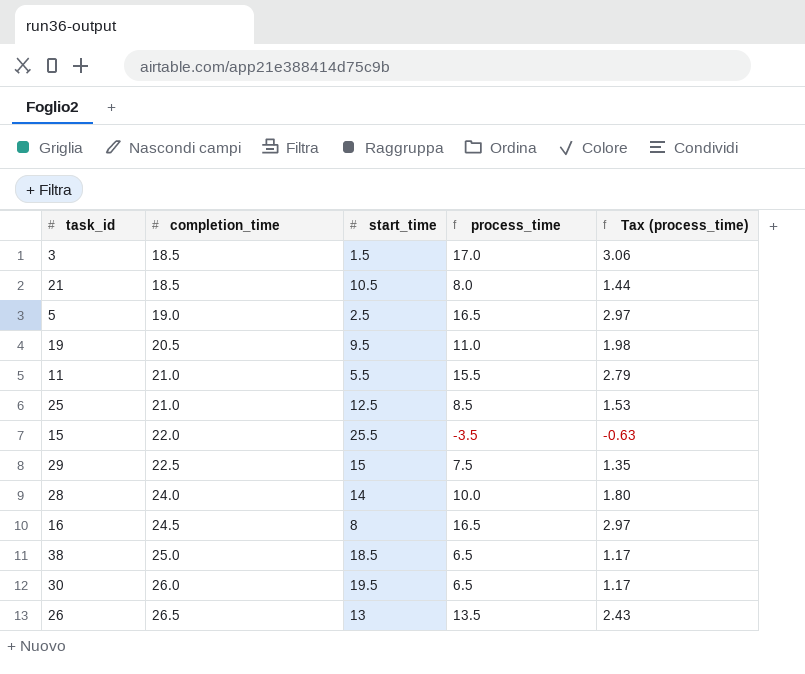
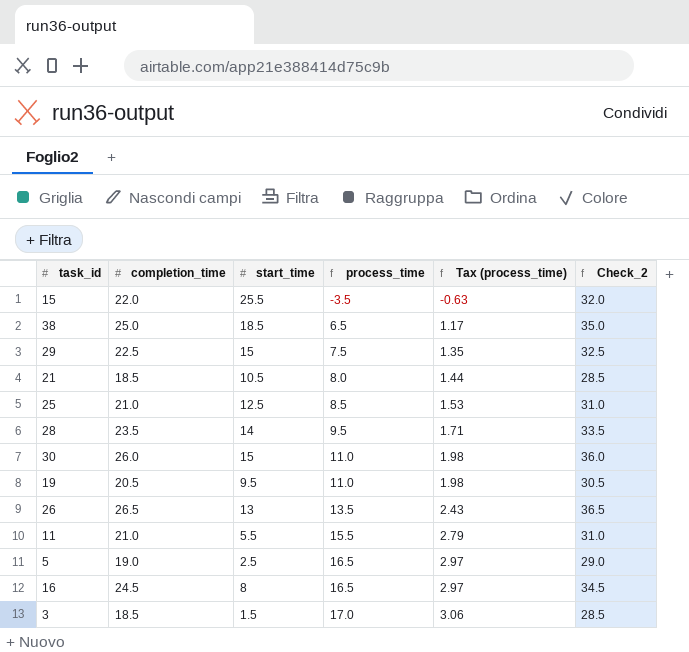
row order: completion_time ascending -> process_time ascending
column Check_2 | formula: none -> [completion_time] + 10
28 | completion_time: 24.0 -> 23.5
28 | process_time: 10.0 -> 9.5
28 | Tax (process_time): 1.80 -> 1.71
30 | start_time: 19.5 -> 15
30 | process_time: 6.5 -> 11.0
30 | Tax (process_time): 1.17 -> 1.98

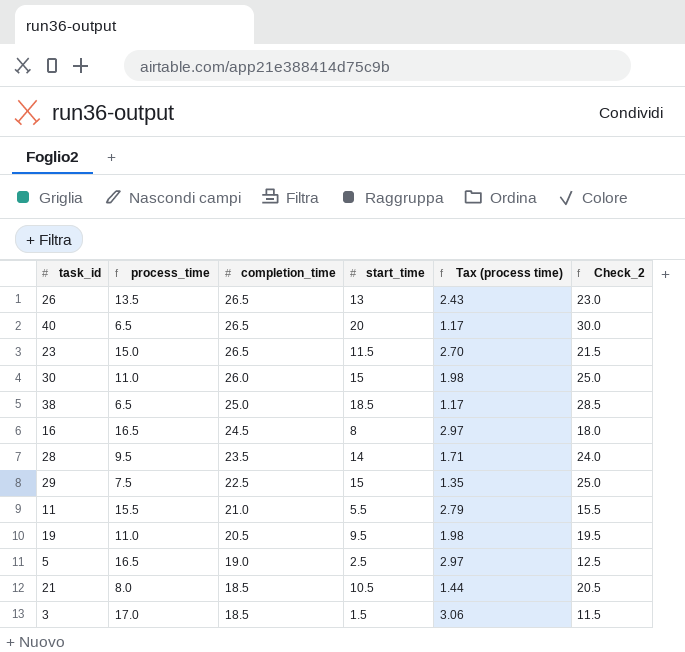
row order: process_time ascending -> completion_time descending
column process_time | position: 4 -> 2
column name: Tax (process_time) -> Tax (process time)
column Check_2 | formula: [completion_time] + 10 -> [start_time] + 10
row 15: 22.0 | 25.5 | -3.5 | -0.63 | 32.0 -> none
row 25: 21.0 | 12.5 | 8.5 | 1.53 | 31.0 -> none
row 40: none -> 6.5 | 26.5 | 20 | 1.17 | 30.0
row 23: none -> 15.0 | 26.5 | 11.5 | 2.70 | 21.5

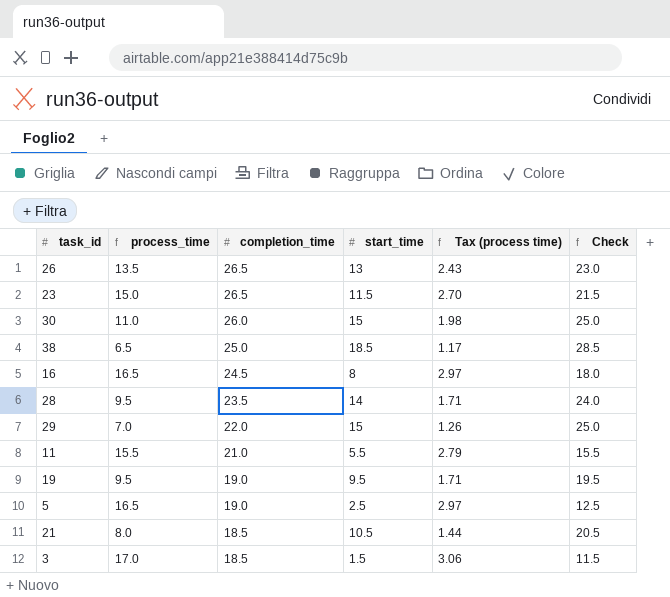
column name: Check_2 -> Check
row 40: 6.5 | 26.5 | 20 | 1.17 | 30.0 -> none
29 | process_time: 7.5 -> 7.0
29 | completion_time: 22.5 -> 22.0
29 | Tax (process time): 1.35 -> 1.26
19 | process_time: 11.0 -> 9.5
19 | completion_time: 20.5 -> 19.0
19 | Tax (process time): 1.98 -> 1.71

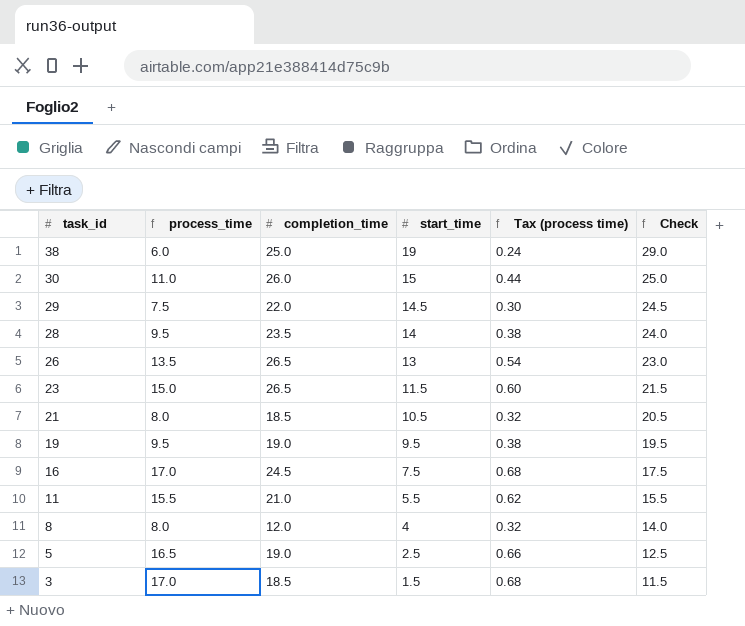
row order: completion_time descending -> task_id descending
column Tax (process time) | formula: [process_time] * 0.18 -> [process_time] * 0.04
38 | process_time: 6.5 -> 6.0
38 | start_time: 18.5 -> 19
38 | Check: 28.5 -> 29.0
29 | process_time: 7.0 -> 7.5
29 | start_time: 15 -> 14.5
29 | Check: 25.0 -> 24.5
16 | process_time: 16.5 -> 17.0
16 | start_time: 8 -> 7.5
16 | Check: 18.0 -> 17.5
row 8: none -> 8.0 | 12.0 | 4 | 0.32 | 14.0

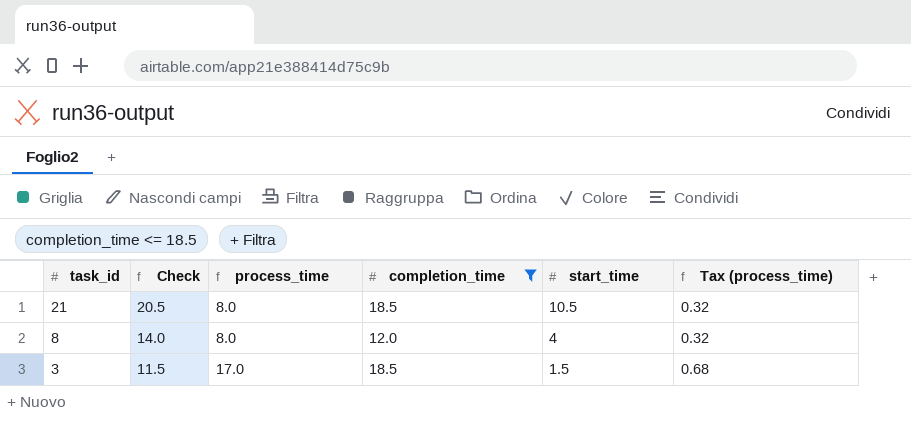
filter: none -> completion_time <= 18.5
column Check | position: 6 -> 2
column name: Tax (process time) -> Tax (process_time)

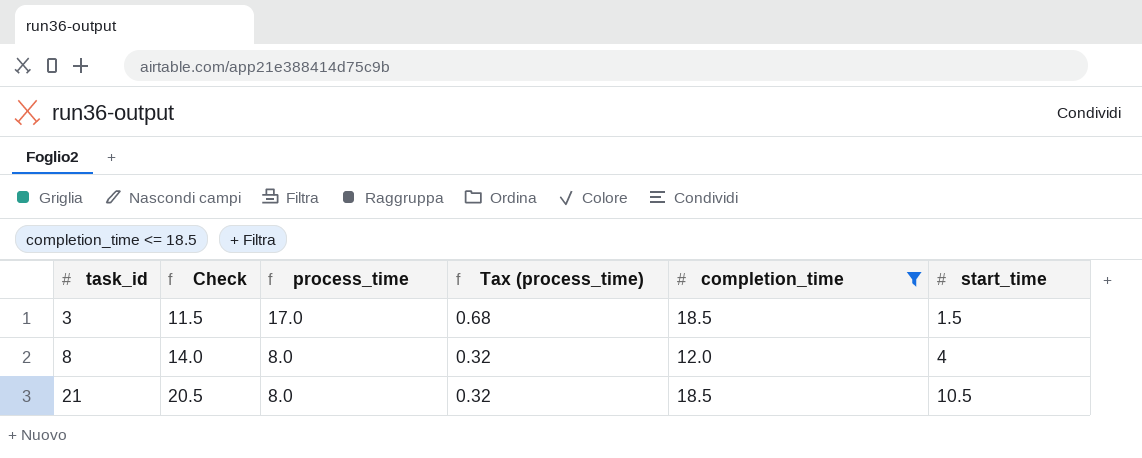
row order: task_id descending -> task_id ascending
column Tax (process_time) | position: 6 -> 4

